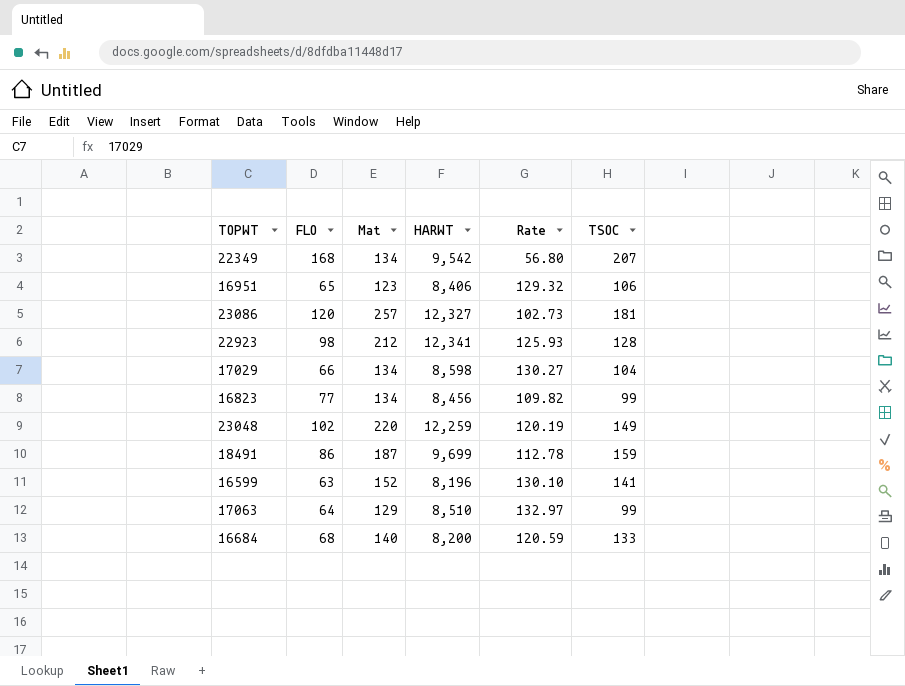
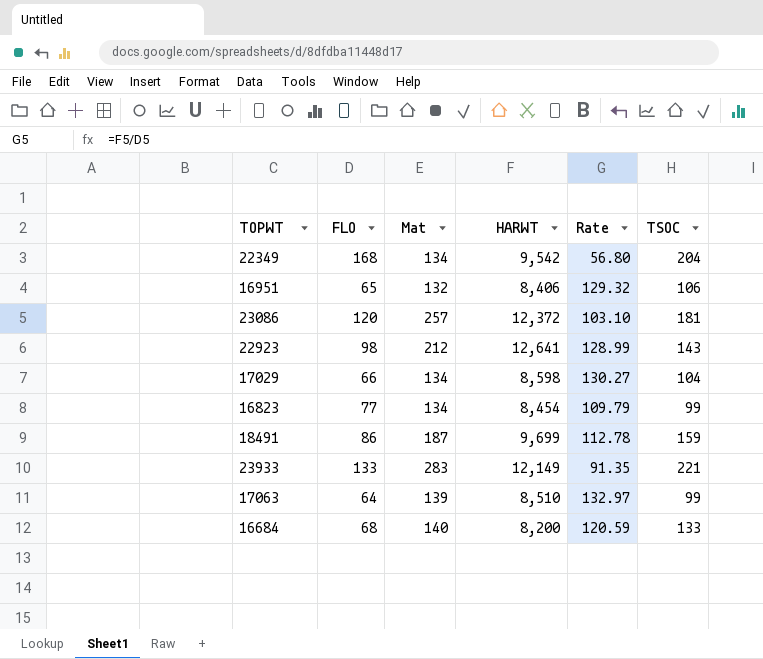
row 23048: 102 | 220 | 12,259 | 120.19 | 149 -> none
row 16599: 63 | 152 | 8,196 | 130.10 | 141 -> none
22349 | TSOC: 207 -> 204
16951 | Mat: 123 -> 132
23086 | HARWT: 12,327 -> 12,372
23086 | Rate: 102.73 -> 103.10
22923 | HARWT: 12,341 -> 12,641
22923 | Rate: 125.93 -> 128.99
22923 | TSOC: 128 -> 143
16823 | HARWT: 8,456 -> 8,454
16823 | Rate: 109.82 -> 109.79
row 23933: none -> 133 | 283 | 12,149 | 91.35 | 221
17063 | Mat: 129 -> 139

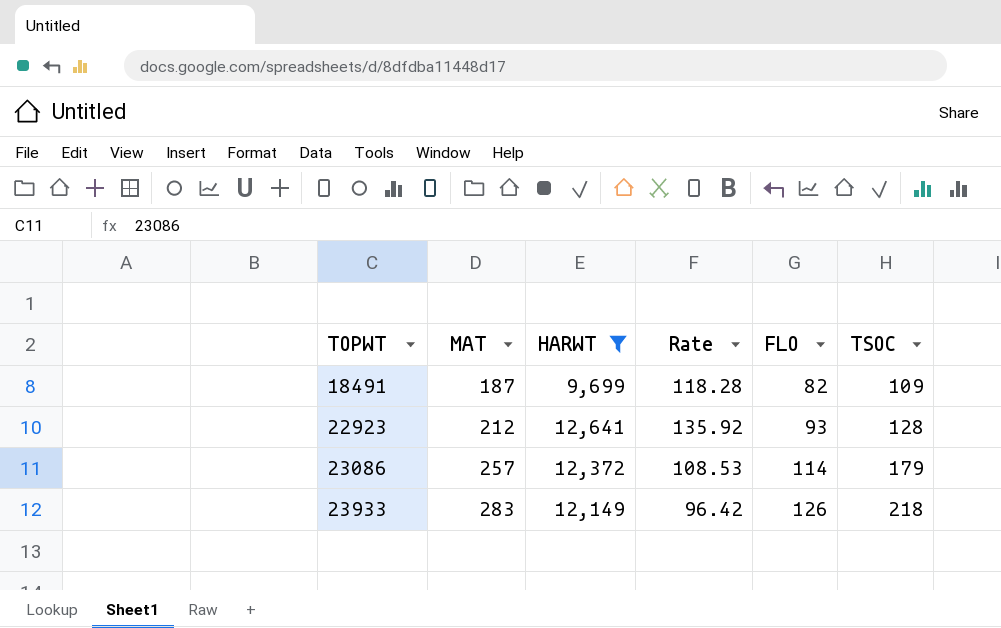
filter: none -> HARWT >= 9,699
row order: none -> TOPWT ascending
column name: Mat -> MAT
column FLO | position: 2 -> 5
18491 | Rate: 112.78 -> 118.28
18491 | FLO: 86 -> 82
18491 | TSOC: 159 -> 109
22923 | Rate: 128.99 -> 135.92
22923 | FLO: 98 -> 93
22923 | TSOC: 143 -> 128
23086 | Rate: 103.10 -> 108.53
23086 | FLO: 120 -> 114
23086 | TSOC: 181 -> 179
23933 | Rate: 91.35 -> 96.42
23933 | FLO: 133 -> 126
23933 | TSOC: 221 -> 218

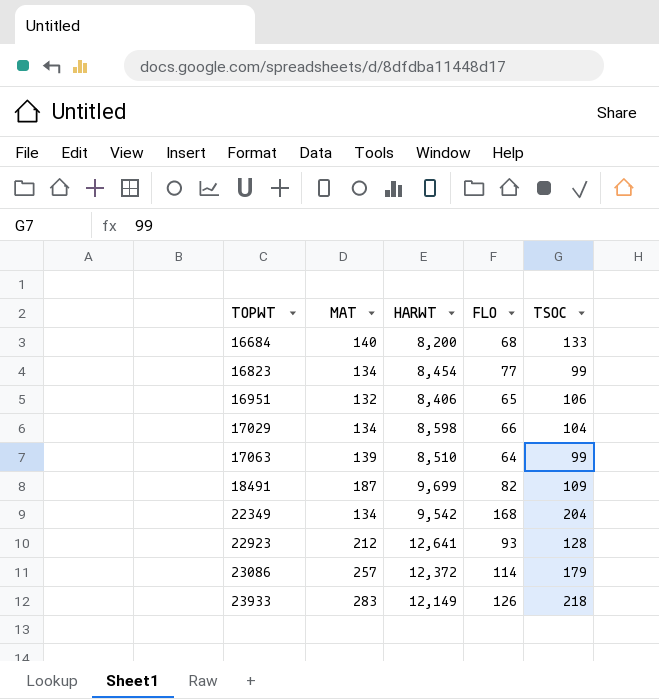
filter: HARWT >= 9,699 -> none
column Rate | formula: [HARWT] / [FLO] -> none

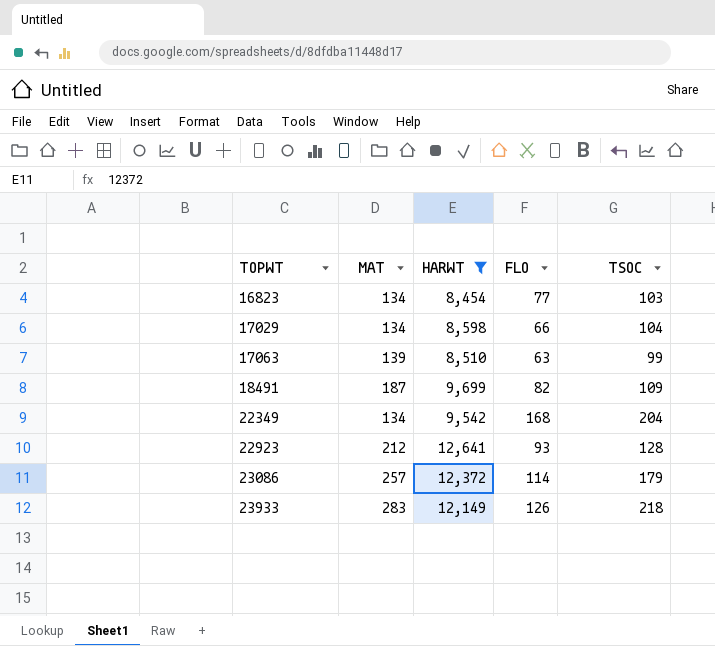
filter: none -> HARWT >= 8,454
16823 | TSOC: 99 -> 103
17063 | FLO: 64 -> 63

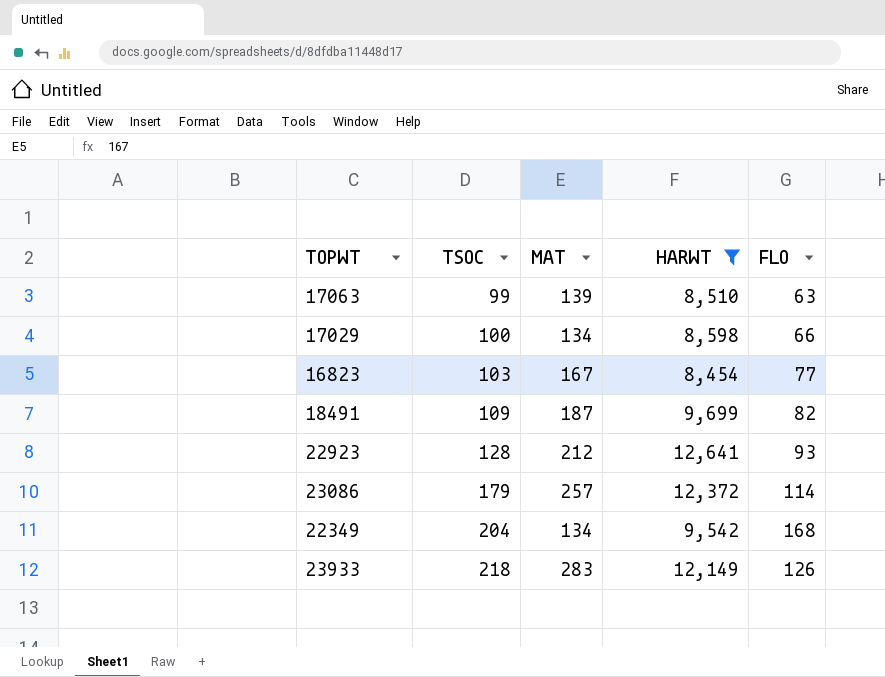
row order: TOPWT ascending -> TSOC ascending
column TSOC | position: 5 -> 2
17029 | TSOC: 104 -> 100
16823 | MAT: 134 -> 167

